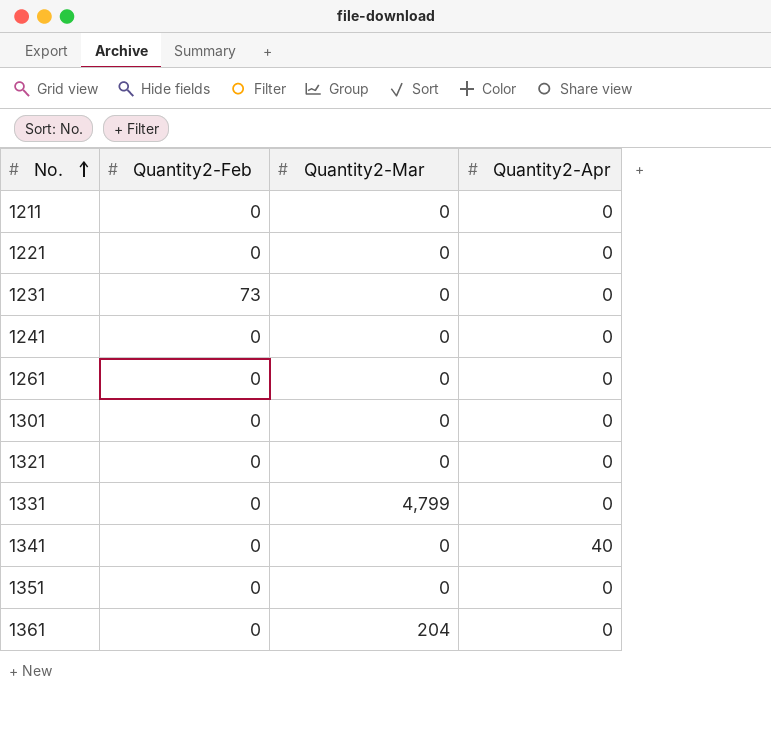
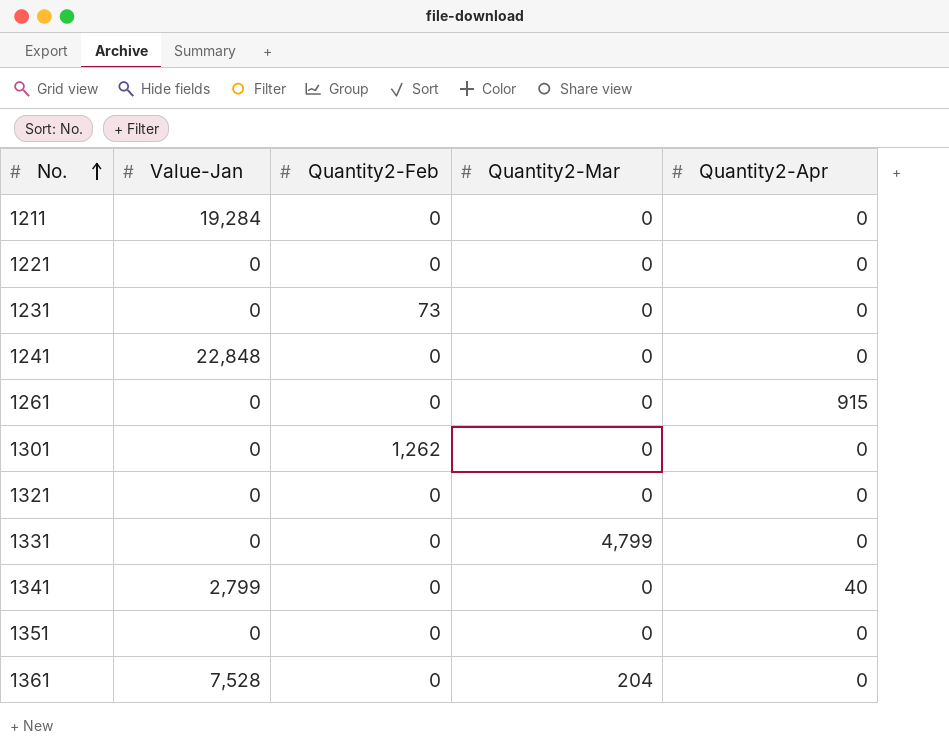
column Value-Jan | position: none -> 2
1261 | Quantity2-Apr: 0 -> 915
1301 | Quantity2-Feb: 0 -> 1,262

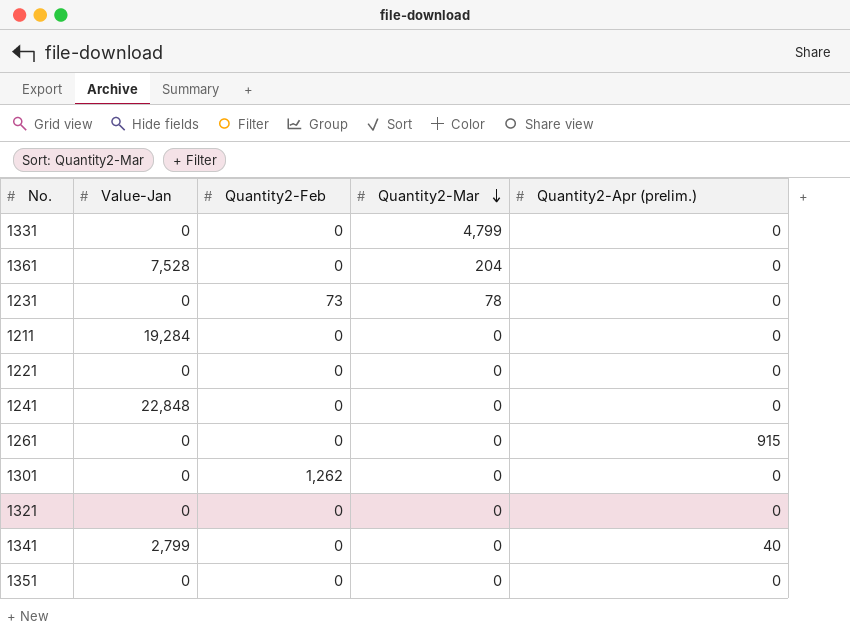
row order: No. ascending -> Quantity2-Mar descending
column name: Quantity2-Apr -> Quantity2-Apr (prelim.)
1231 | Quantity2-Mar: 0 -> 78

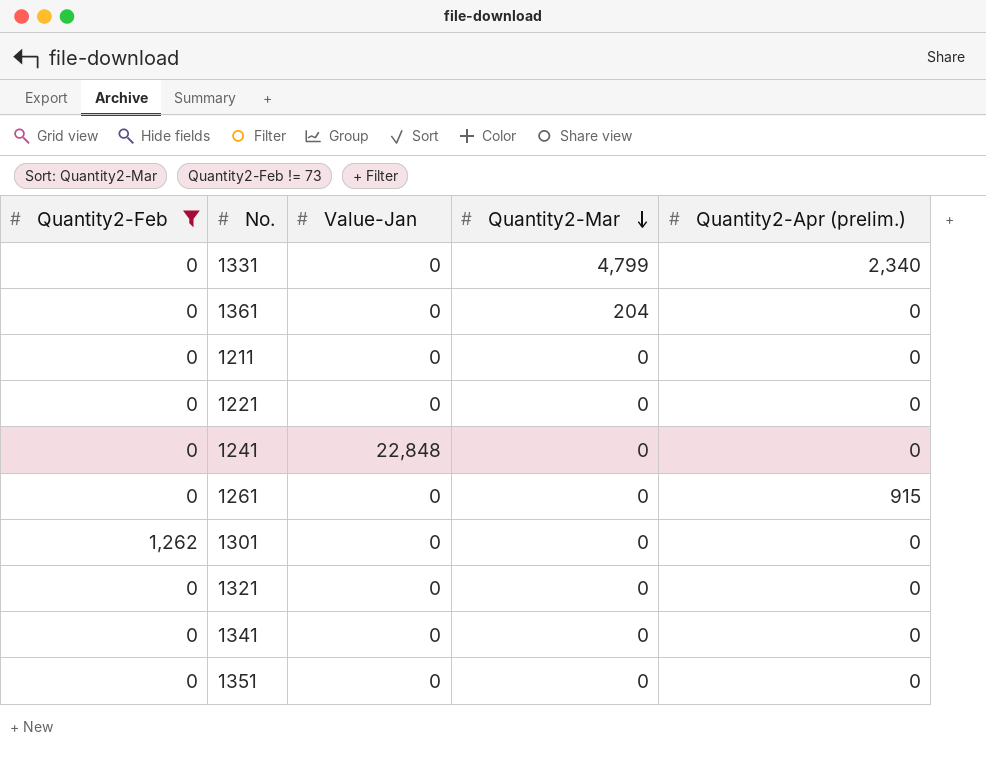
filter: none -> Quantity2-Feb != 73
column Quantity2-Feb | position: 3 -> 1
1331 | Quantity2-Apr (prelim.): 0 -> 2,340
1361 | Value-Jan: 7,528 -> 0
1211 | Value-Jan: 19,284 -> 0
1341 | Value-Jan: 2,799 -> 0
1341 | Quantity2-Apr (prelim.): 40 -> 0

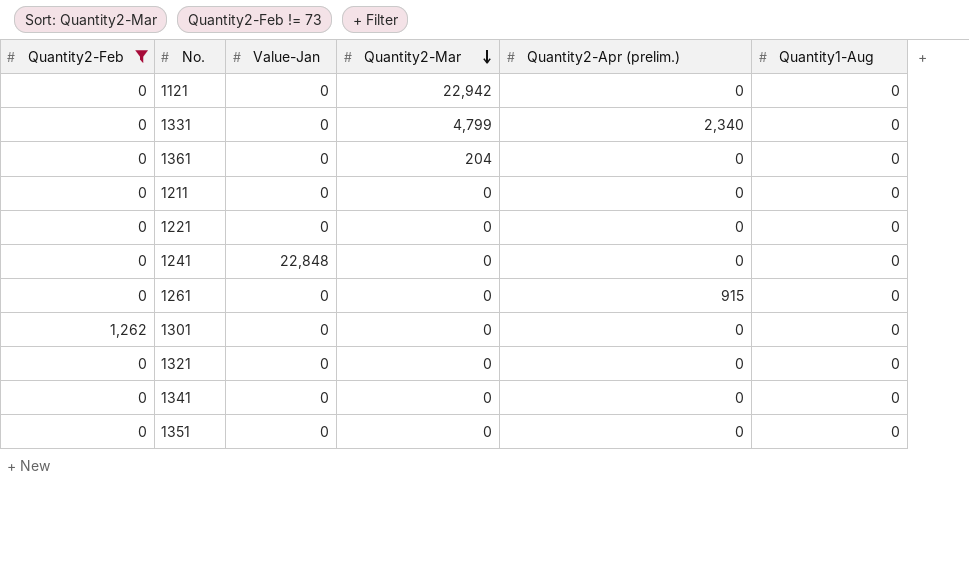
column Quantity1-Aug | position: none -> 6
row 1121: none -> 0 | 0 | 22,942 | 0 | 0

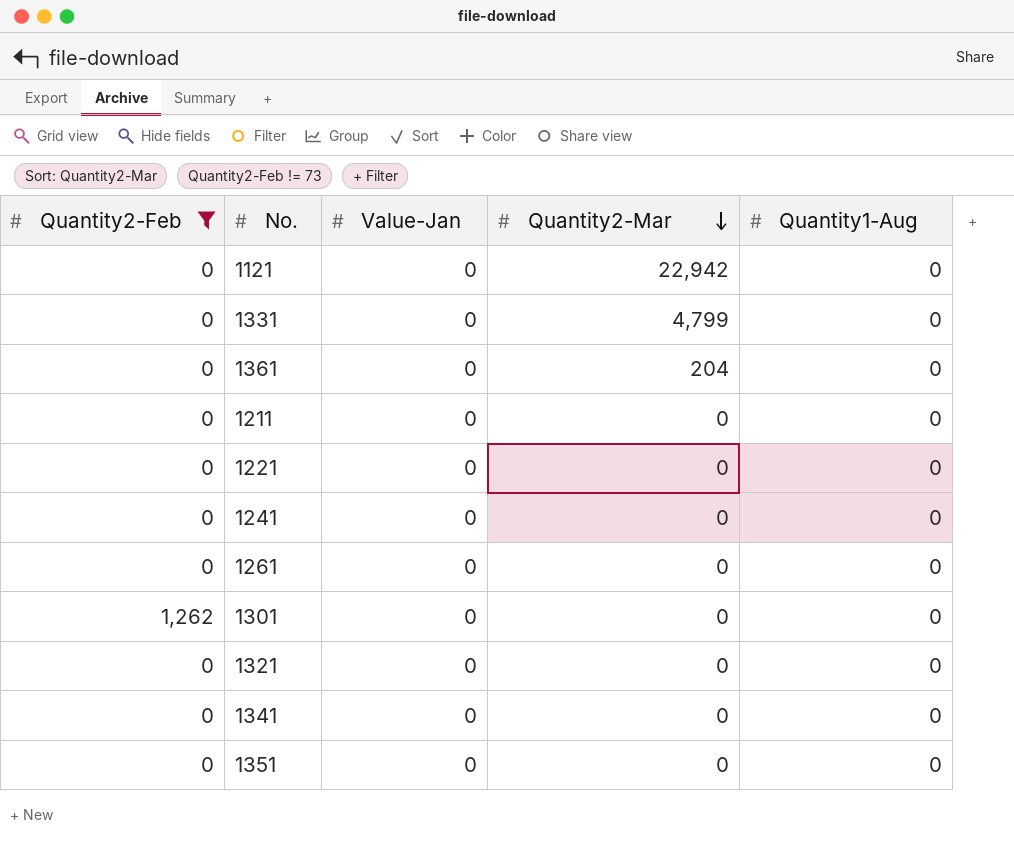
column Quantity2-Apr (prelim.) | position: 5 -> none
1241 | Value-Jan: 22,848 -> 0

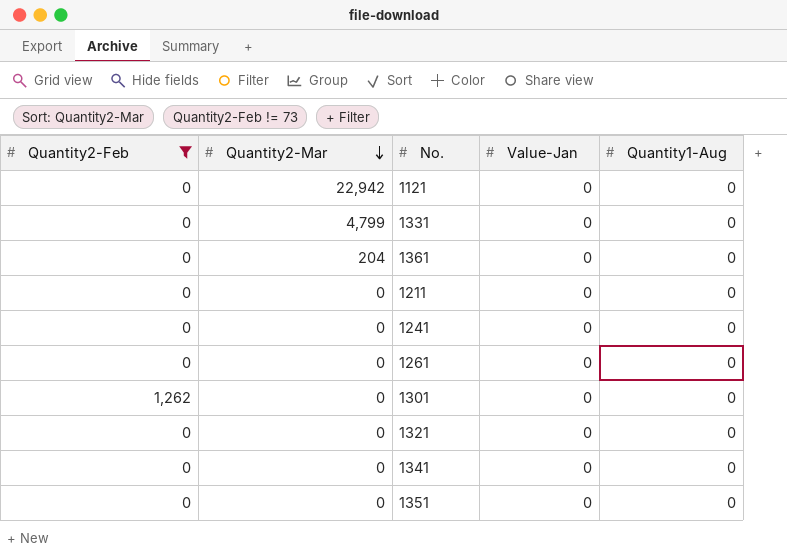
column Quantity2-Mar | position: 4 -> 2
row 1221: 0 | 0 | 0 | 0 -> none

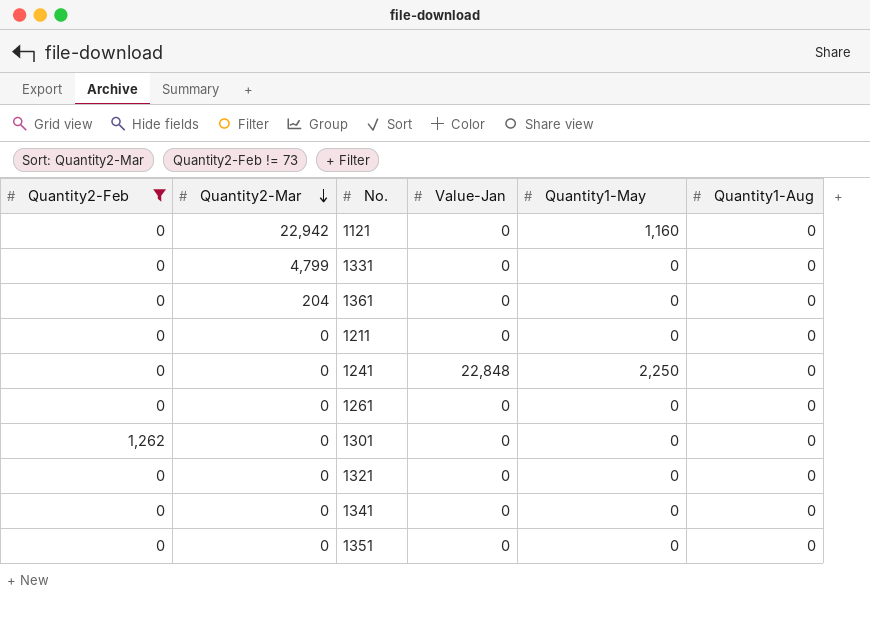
column Quantity1-May | position: none -> 5
1241 | Value-Jan: 0 -> 22,848

